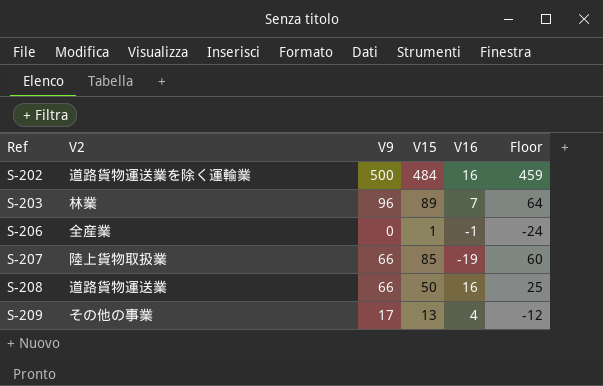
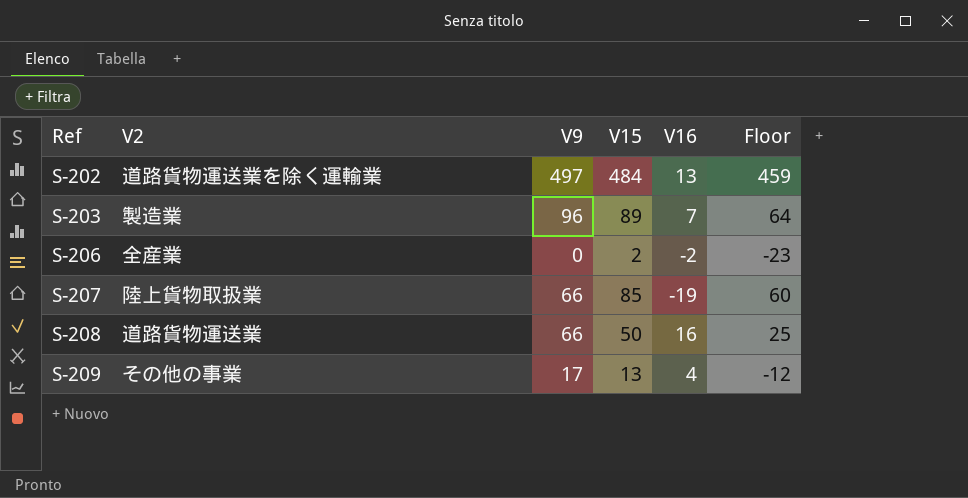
S-202 | V9: 500 -> 497
S-202 | V16: 16 -> 13
S-203 | V2: 林業 -> 製造業
S-206 | V15: 1 -> 2
S-206 | V16: -1 -> -2
S-206 | Floor: -24 -> -23

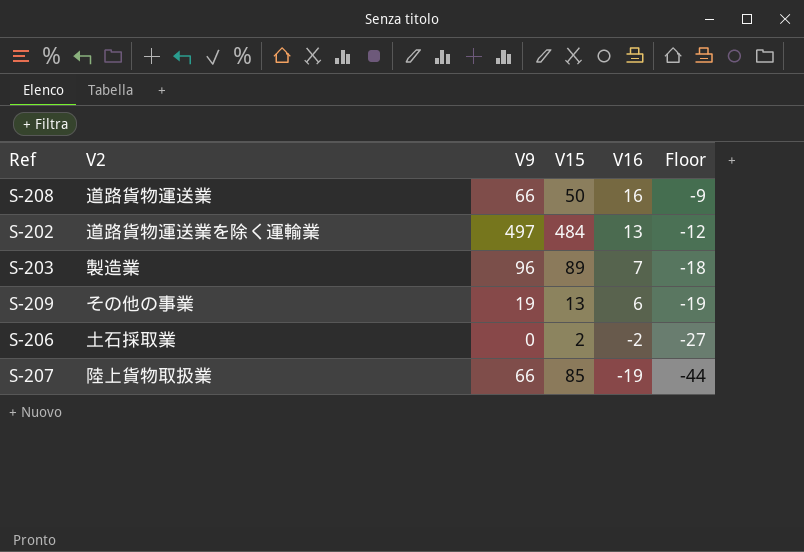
row order: Ref ascending -> V16 descending
column Floor | formula: [V15] - 25 -> [V16] - 25
S-209 | V9: 17 -> 19
S-209 | V16: 4 -> 6
S-206 | V2: 全産業 -> 土石採取業

